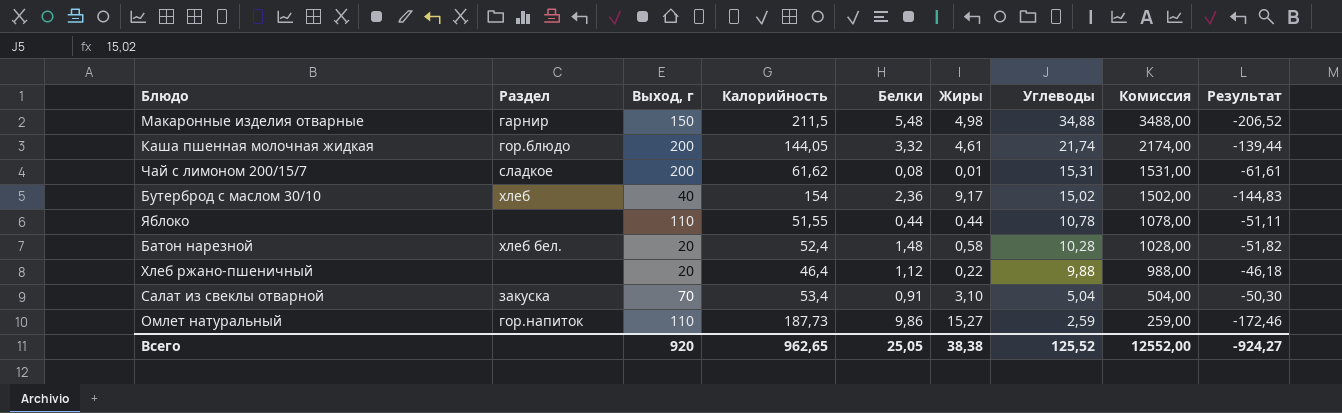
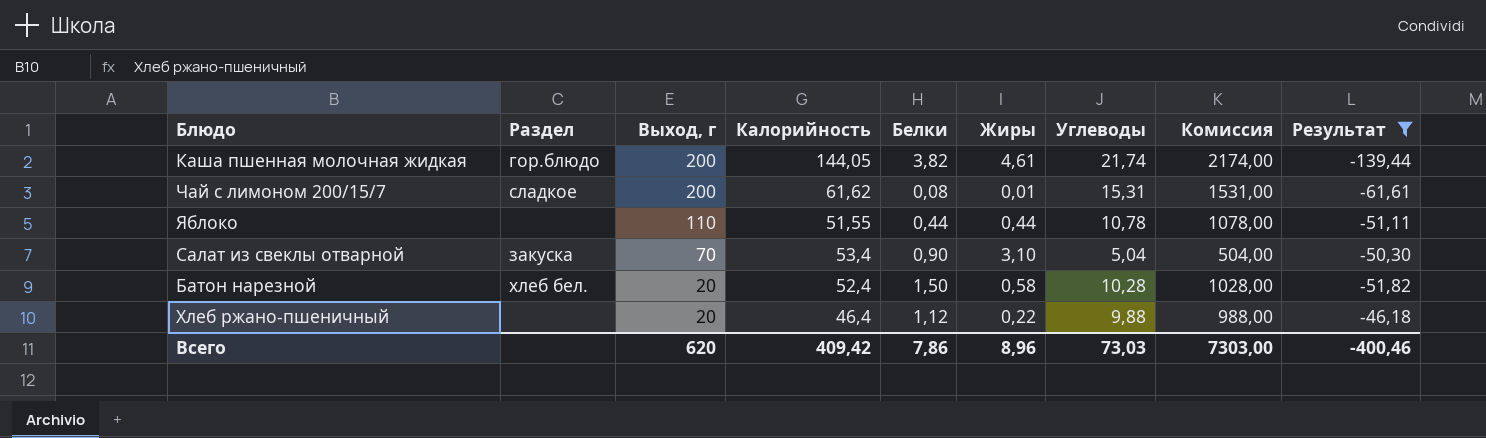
filter: none -> Результат >= -139,44
row order: Углеводы descending -> Выход, г descending
Каша пшенная молочная жидкая | Белки: 3,32 -> 3,82
Салат из свеклы отварной | Белки: 0,91 -> 0,90
Батон нарезной | Белки: 1,48 -> 1,50
Всего | Выход, г: 920 -> 620
Всего | Калорийность: 962,65 -> 409,42
Всего | Белки: 25,05 -> 7,86
Всего | Жиры: 38,38 -> 8,96
Всего | Углеводы: 125,52 -> 73,03
Всего | Комиссия: 12552,00 -> 7303,00
Всего | Результат: -924,27 -> -400,46

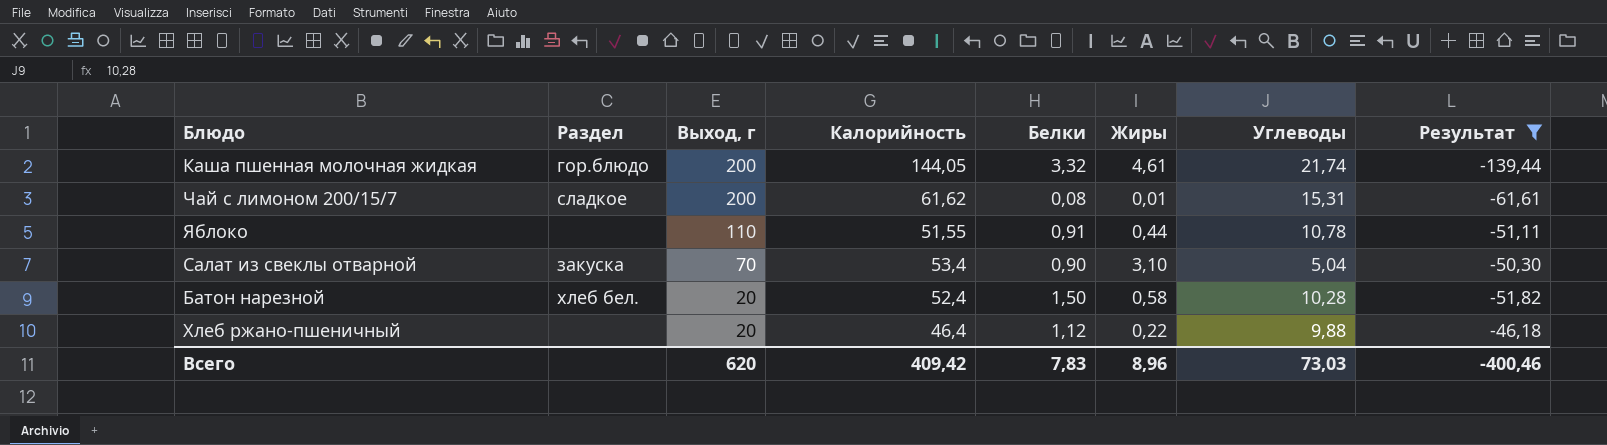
column Комиссия | formula: [Углеводы] * 100 -> none
Каша пшенная молочная жидкая | Белки: 3,82 -> 3,32
Яблоко | Белки: 0,44 -> 0,91
Всего | Белки: 7,86 -> 7,83

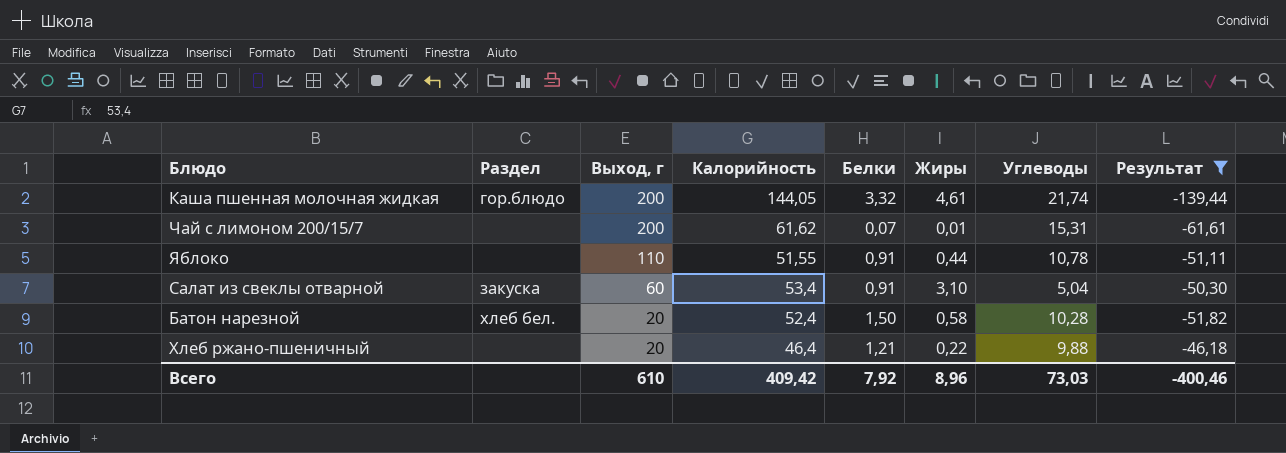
Чай с лимоном 200/15/7 | Раздел: сладкое -> none
Чай с лимоном 200/15/7 | Белки: 0,08 -> 0,07
Салат из свеклы отварной | Выход, г: 70 -> 60
Салат из свеклы отварной | Белки: 0,90 -> 0,91
Хлеб ржано-пшеничный | Белки: 1,12 -> 1,21
Всего | Выход, г: 620 -> 610
Всего | Белки: 7,83 -> 7,92

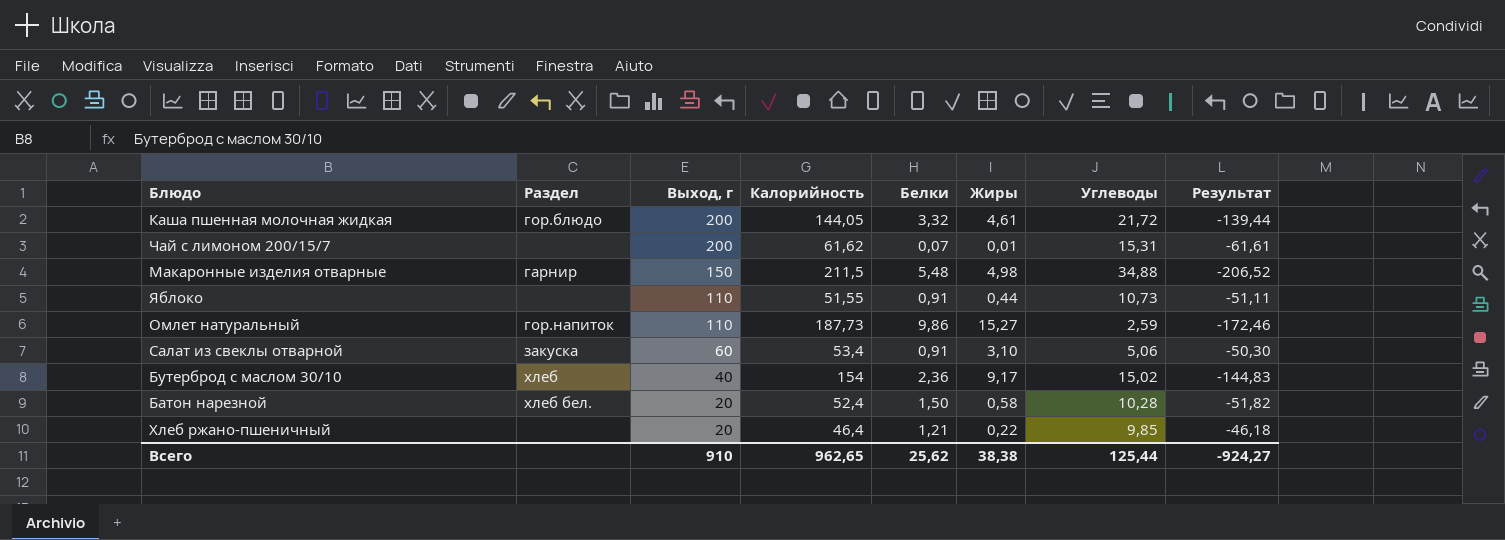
filter: Результат >= -139,44 -> none
Каша пшенная молочная жидкая | Углеводы: 21,74 -> 21,72
Яблоко | Углеводы: 10,78 -> 10,73
Салат из свеклы отварной | Углеводы: 5,04 -> 5,06
Хлеб ржано-пшеничный | Углеводы: 9,88 -> 9,85
Всего | Выход, г: 610 -> 910
Всего | Калорийность: 409,42 -> 962,65
Всего | Белки: 7,92 -> 25,62
Всего | Жиры: 8,96 -> 38,38
Всего | Углеводы: 73,03 -> 125,44
Всего | Результат: -400,46 -> -924,27

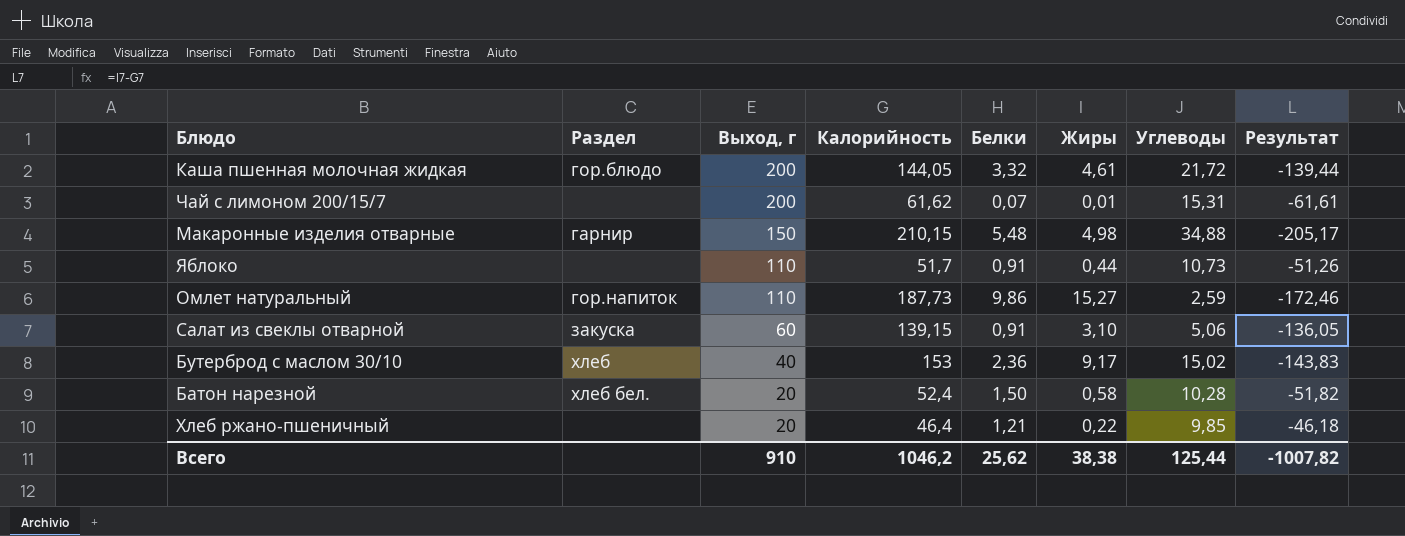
Макаронные изделия отварные | Калорийность: 211,5 -> 210,15
Макаронные изделия отварные | Результат: -206,52 -> -205,17
Яблоко | Калорийность: 51,55 -> 51,7
Яблоко | Результат: -51,11 -> -51,26
Салат из свеклы отварной | Калорийность: 53,4 -> 139,15
Салат из свеклы отварной | Результат: -50,30 -> -136,05
Бутерброд с маслом 30/10 | Калорийность: 154 -> 153
Бутерброд с маслом 30/10 | Результат: -144,83 -> -143,83
Всего | Калорийность: 962,65 -> 1046,2
Всего | Результат: -924,27 -> -1007,82

